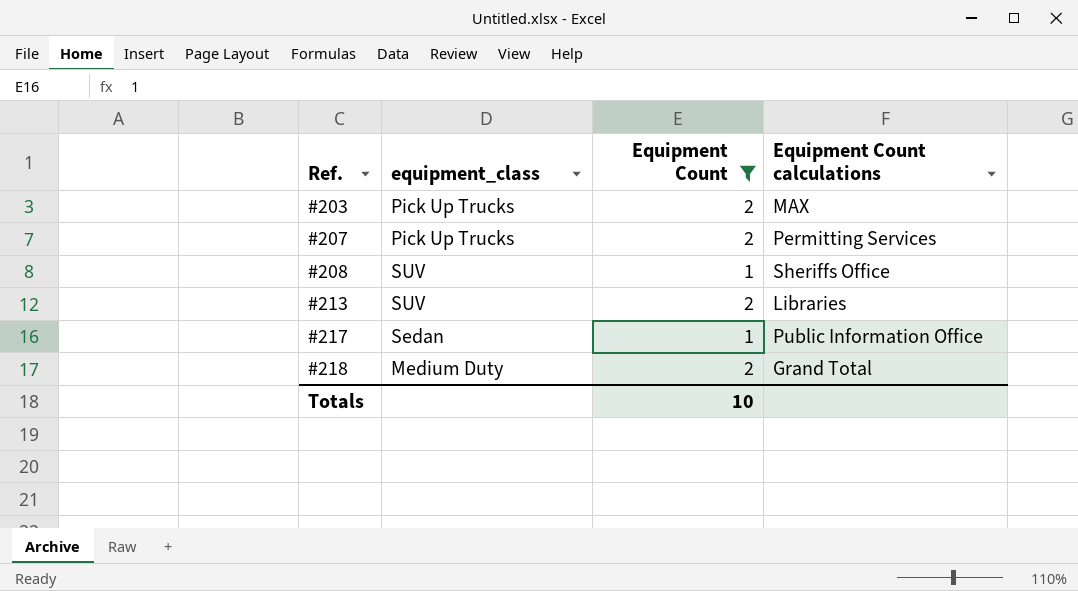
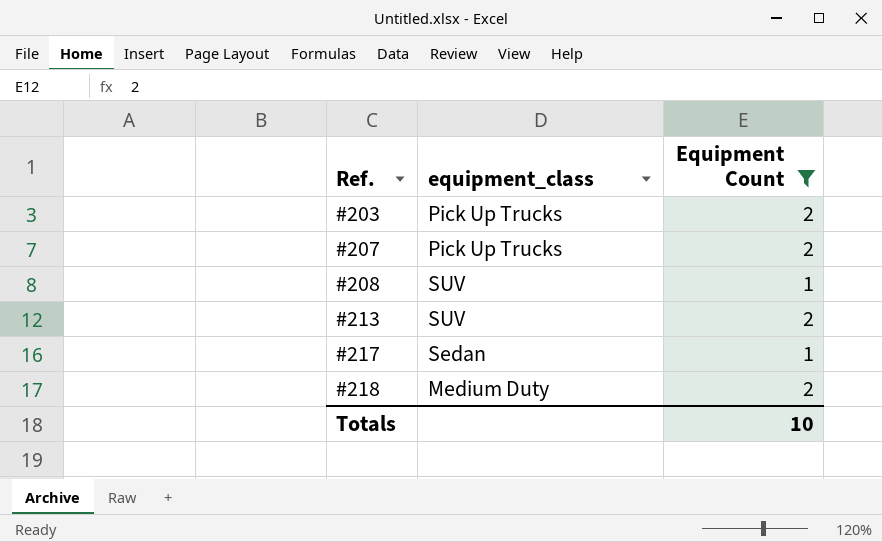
column Equipment Count calculations | position: 4 -> none

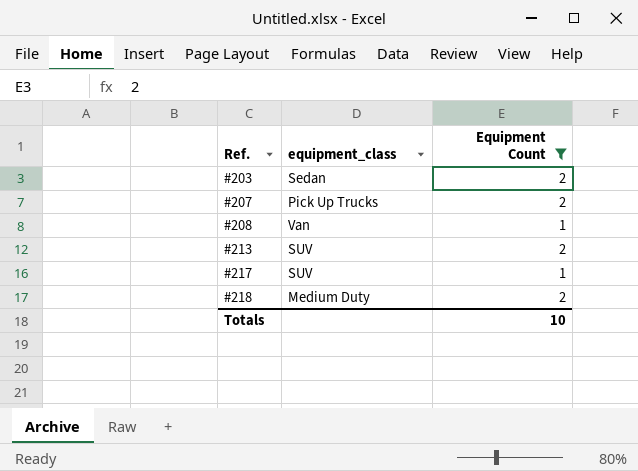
#203 | equipment_class: Pick Up Trucks -> Sedan
#208 | equipment_class: SUV -> Van
#217 | equipment_class: Sedan -> SUV

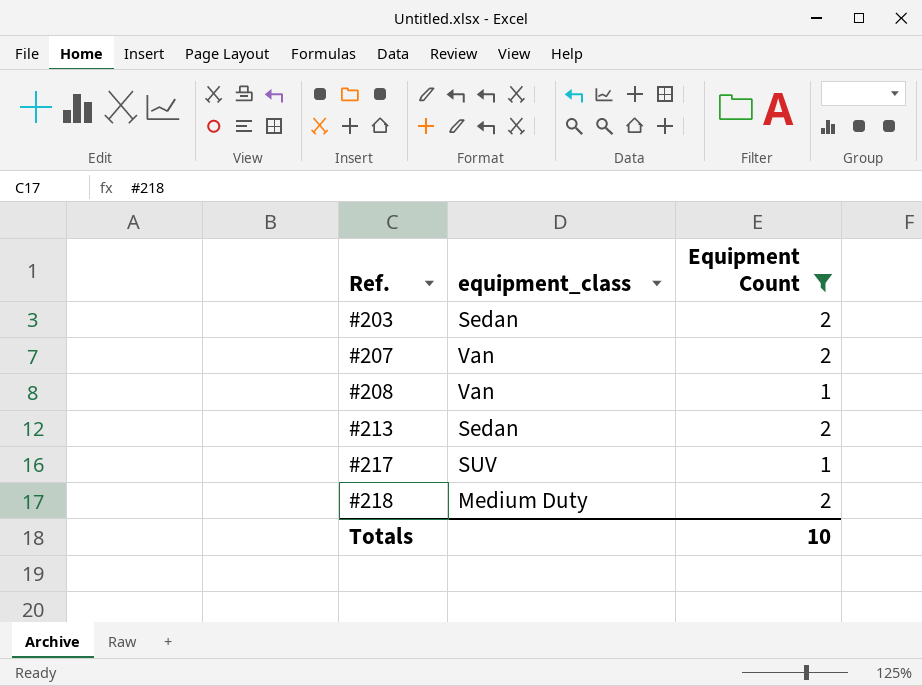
#207 | equipment_class: Pick Up Trucks -> Van
#213 | equipment_class: SUV -> Sedan

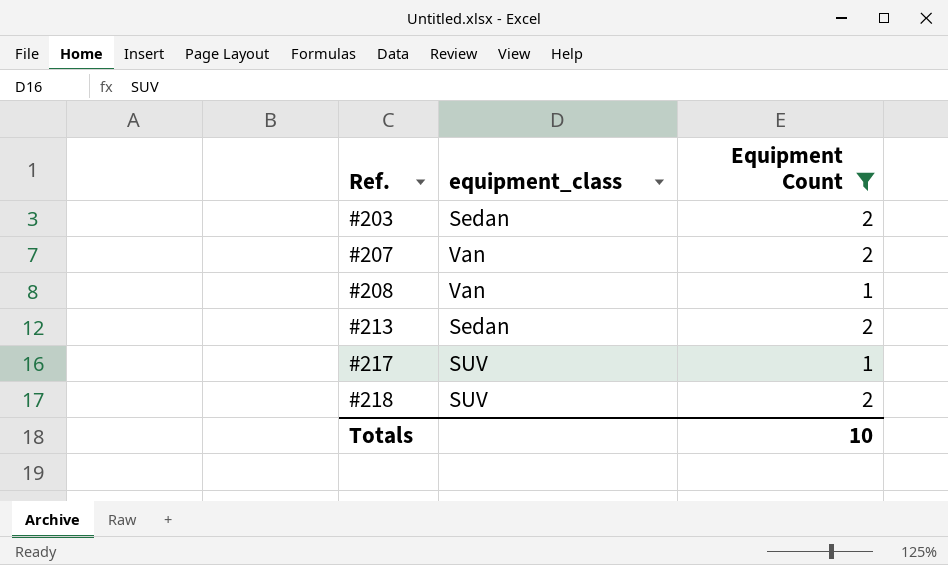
#218 | equipment_class: Medium Duty -> SUV

